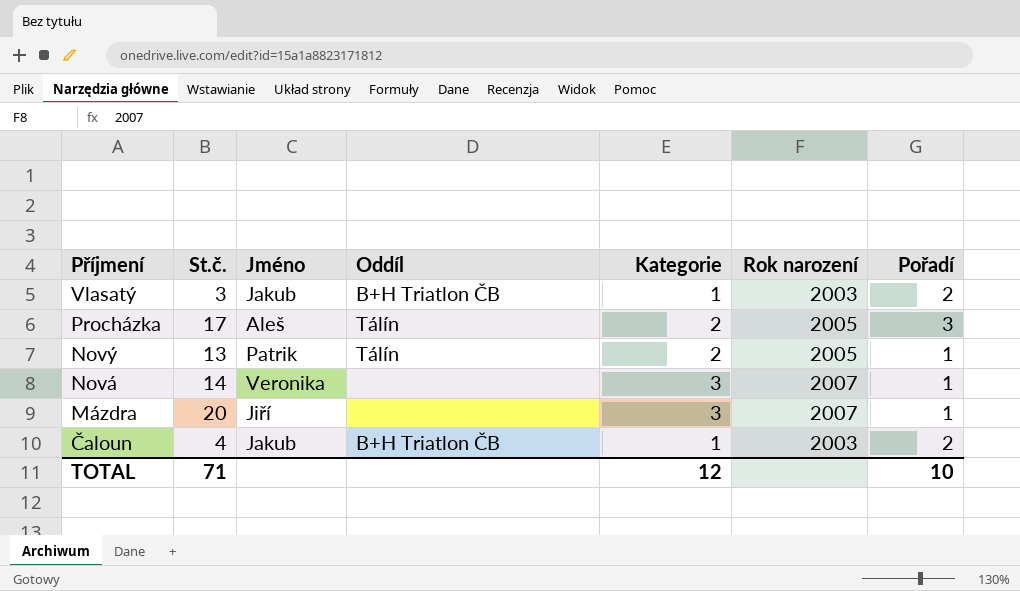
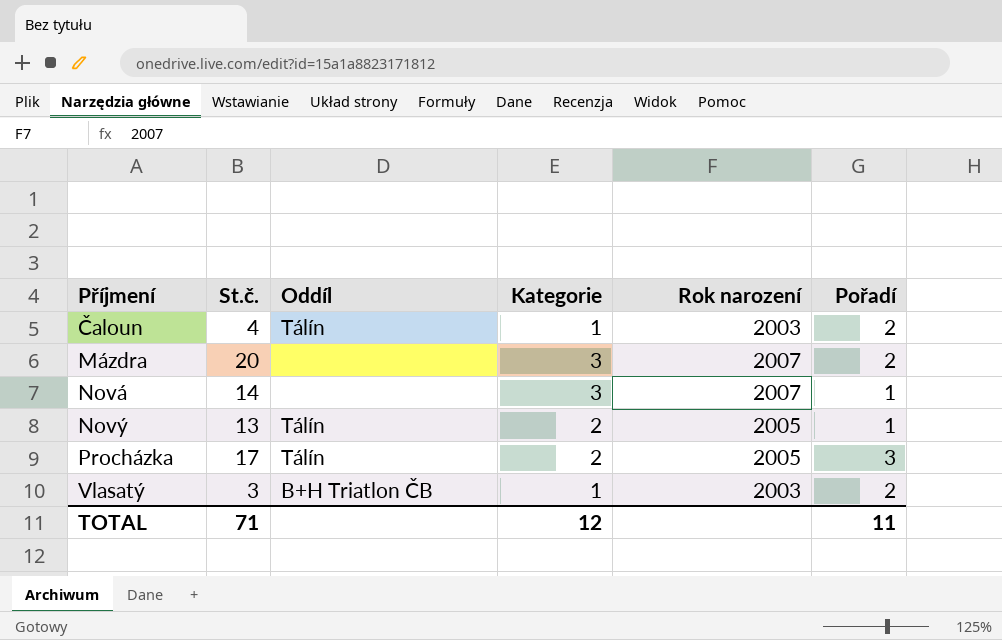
row order: Příjmení descending -> Příjmení ascending
column Jméno | position: 3 -> none
Čaloun | Oddíl: B+H Triatlon ČB -> Tálín
Mázdra | Pořadí: 1 -> 2
TOTAL | Pořadí: 10 -> 11

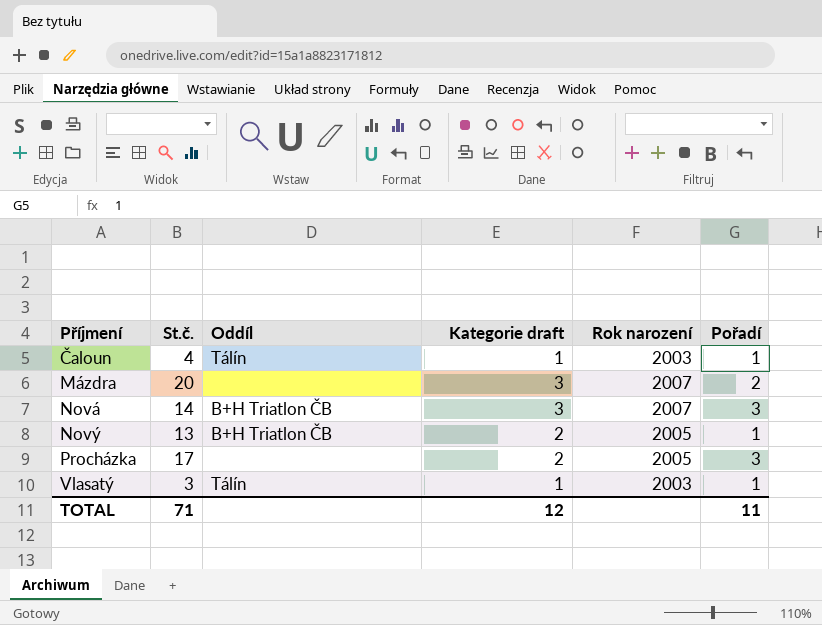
column name: Kategorie -> Kategorie draft
Čaloun | Pořadí: 2 -> 1
Nová | Oddíl: none -> B+H Triatlon ČB
Nová | Pořadí: 1 -> 3
Nový | Oddíl: Tálín -> B+H Triatlon ČB
Procházka | Oddíl: Tálín -> none
Vlasatý | Oddíl: B+H Triatlon ČB -> Tálín
Vlasatý | Pořadí: 2 -> 1

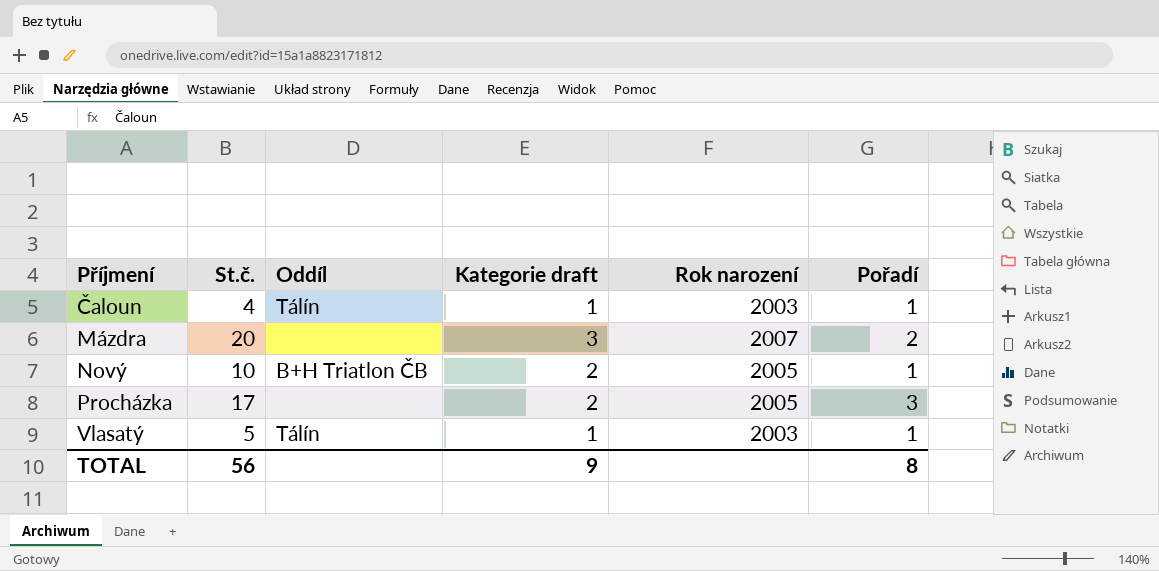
row Nová: 14 | B+H Triatlon ČB | 3 | 2007 | 3 -> none
Nový | St.č.: 13 -> 10
Vlasatý | St.č.: 3 -> 5
TOTAL | St.č.: 71 -> 56
TOTAL | Kategorie draft: 12 -> 9
TOTAL | Pořadí: 11 -> 8

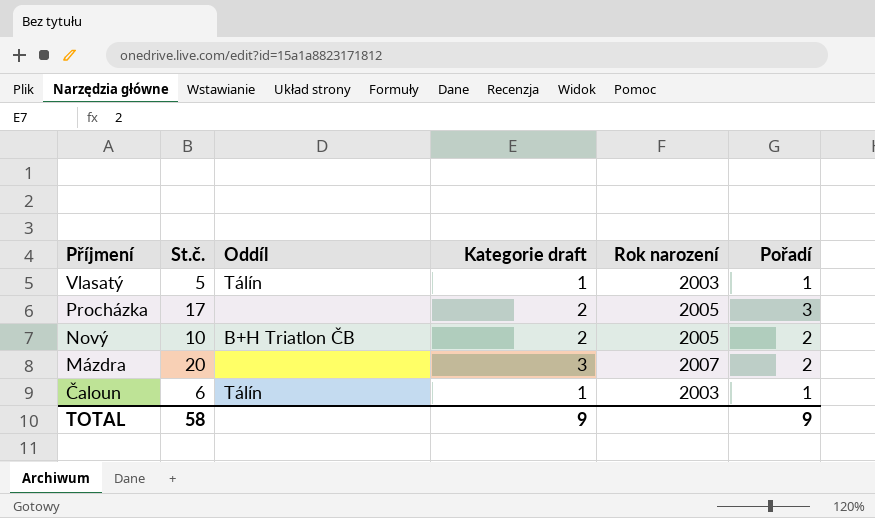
row order: Příjmení ascending -> Příjmení descending
Nový | Pořadí: 1 -> 2
Čaloun | St.č.: 4 -> 6
TOTAL | St.č.: 56 -> 58
TOTAL | Pořadí: 8 -> 9

